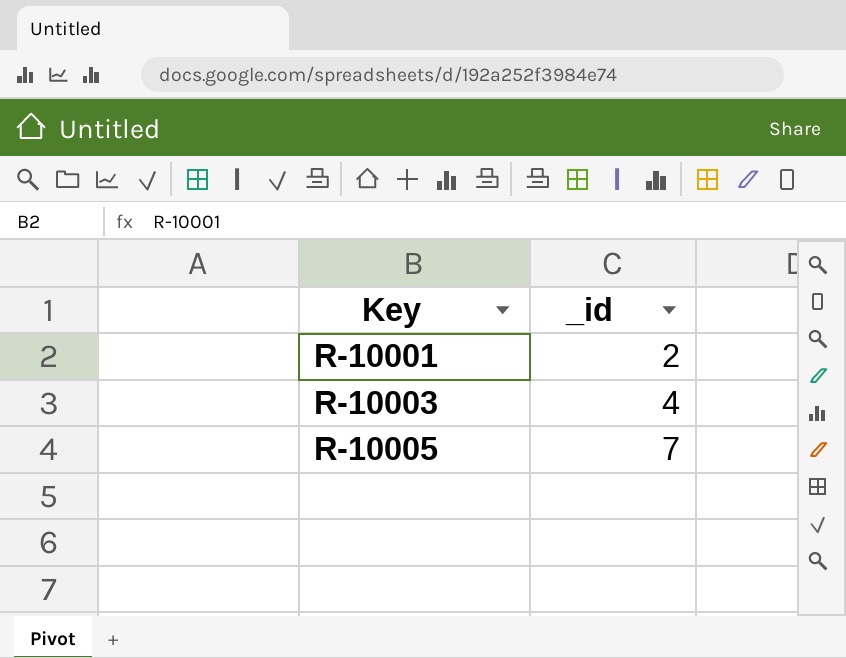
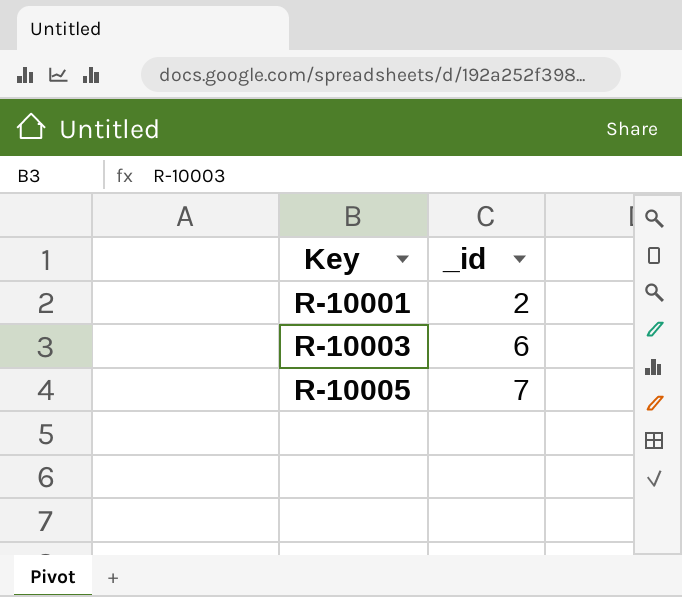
R-10003 | _id: 4 -> 6

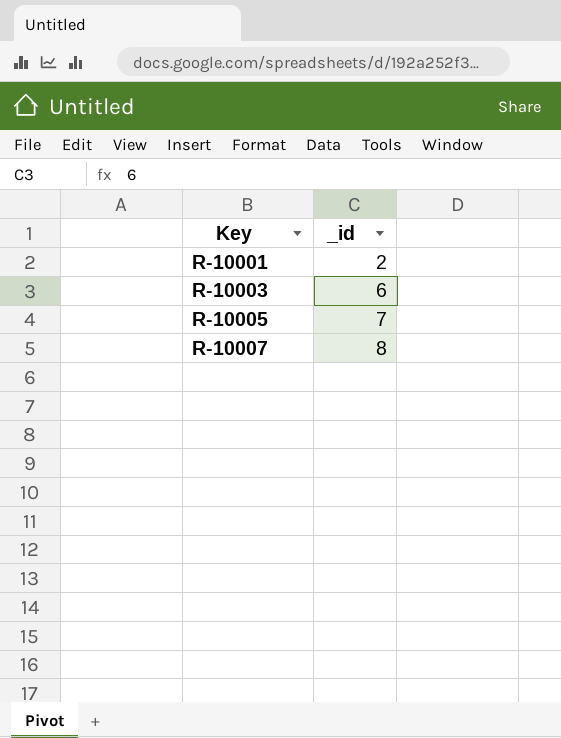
row R-10007: none -> 8

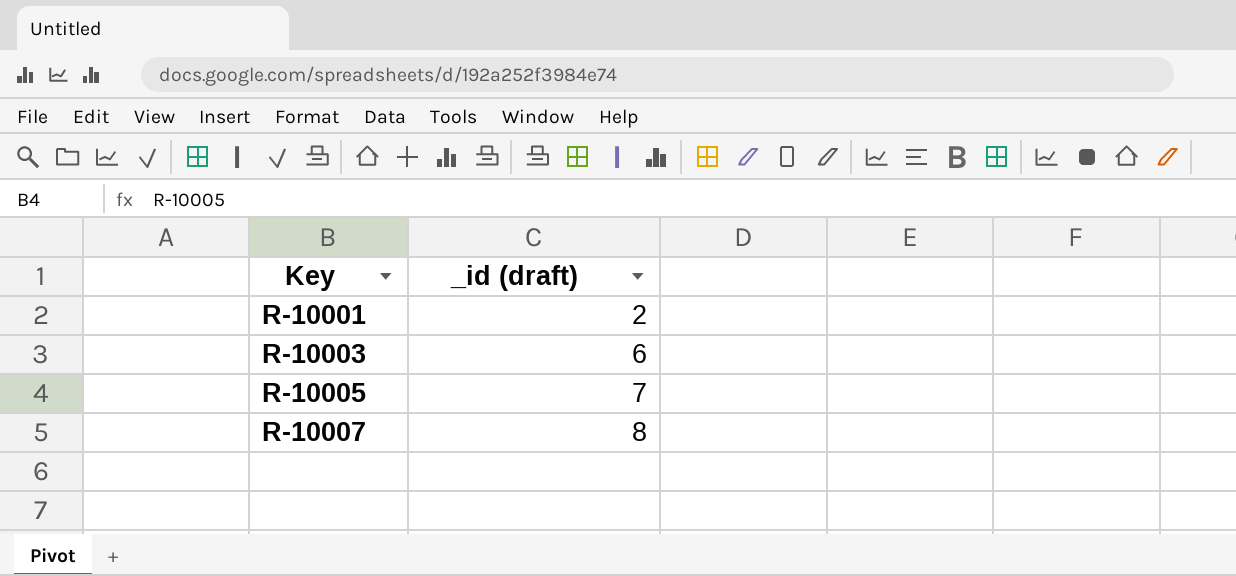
column name: _id -> _id (draft)

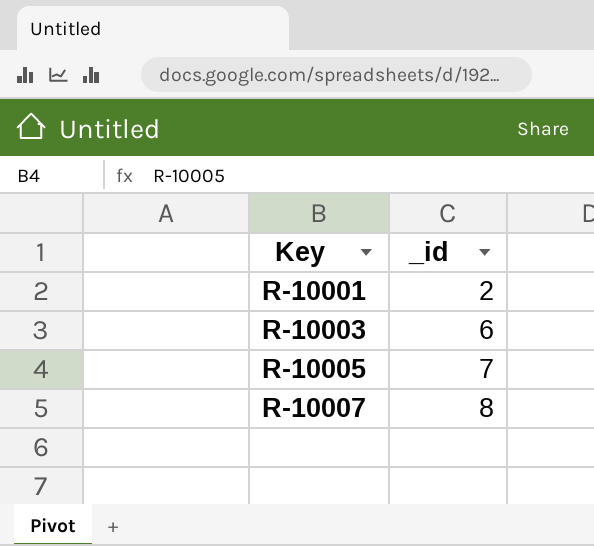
column name: _id (draft) -> _id

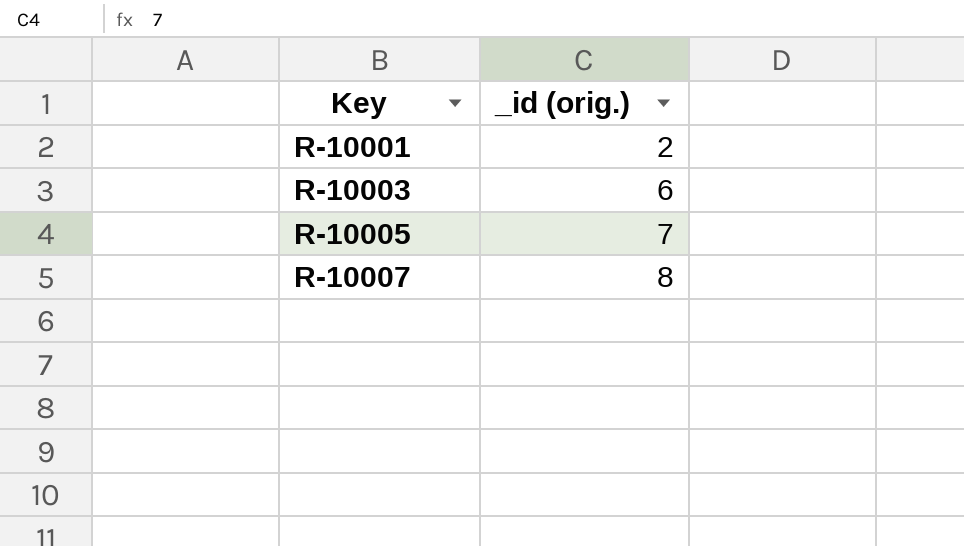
column name: _id -> _id (orig.)

